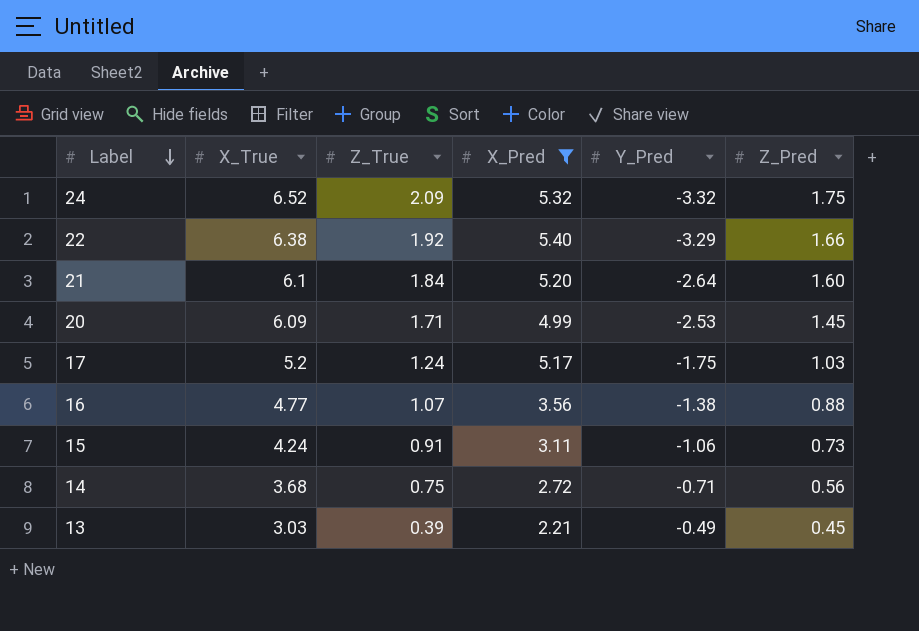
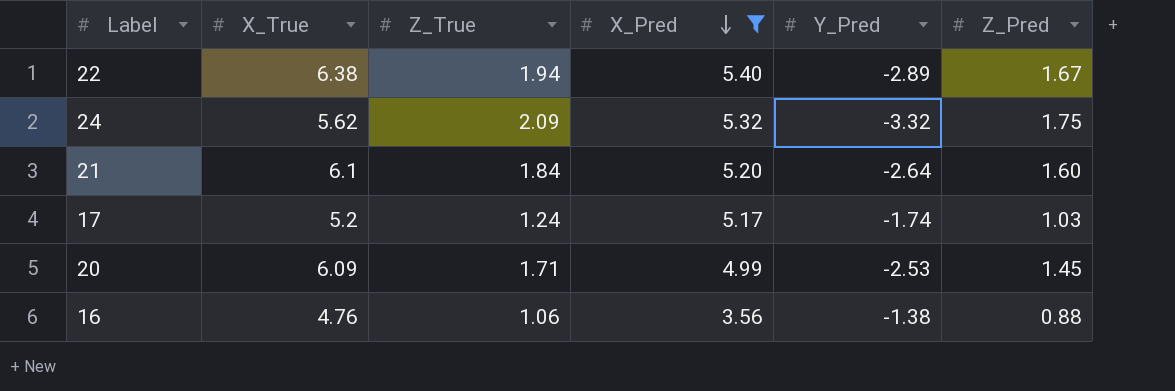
row order: Label descending -> X_Pred descending
row 15: 4.24 | 0.91 | 3.11 | -1.06 | 0.73 -> none
row 14: 3.68 | 0.75 | 2.72 | -0.71 | 0.56 -> none
row 13: 3.03 | 0.39 | 2.21 | -0.49 | 0.45 -> none
22 | Z_True: 1.92 -> 1.94
22 | Y_Pred: -3.29 -> -2.89
22 | Z_Pred: 1.66 -> 1.67
24 | X_True: 6.52 -> 5.62
17 | Y_Pred: -1.75 -> -1.74
16 | X_True: 4.77 -> 4.76
16 | Z_True: 1.07 -> 1.06

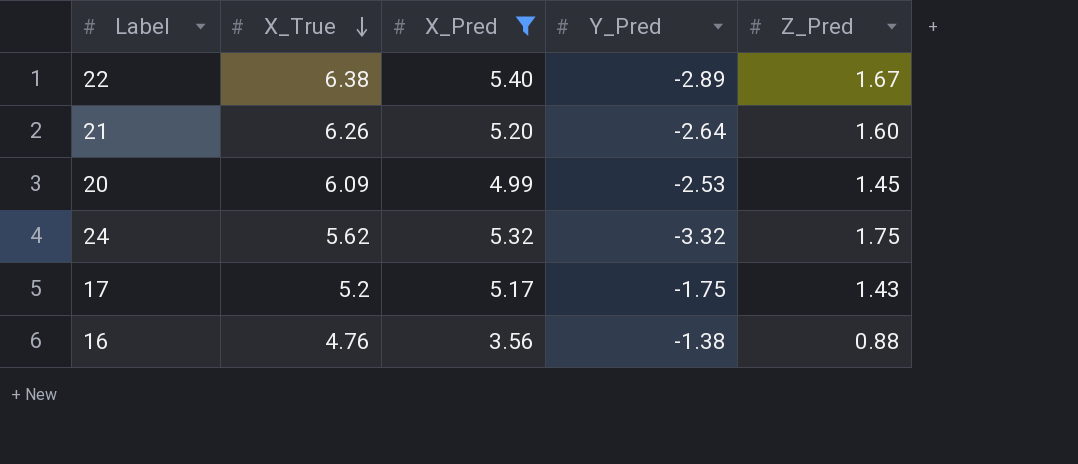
row order: X_Pred descending -> X_True descending
column Z_True | position: 3 -> none
21 | X_True: 6.1 -> 6.26
17 | Y_Pred: -1.74 -> -1.75
17 | Z_Pred: 1.03 -> 1.43

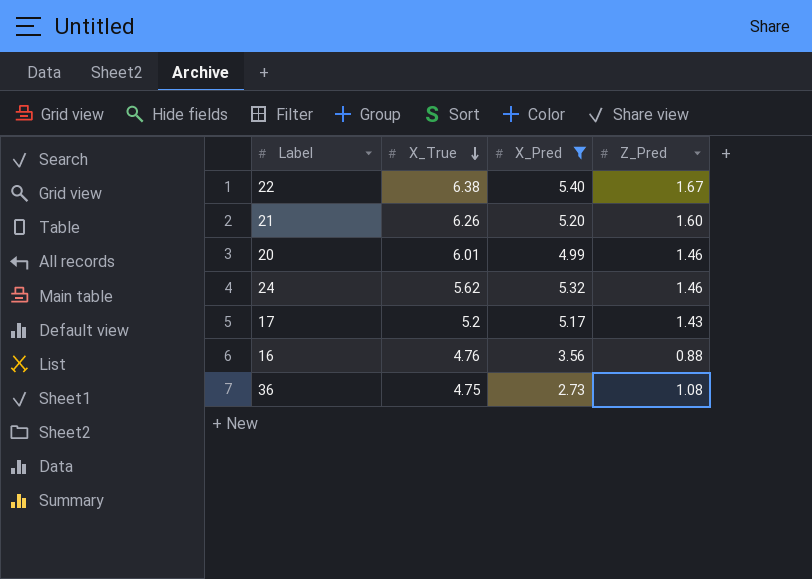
column Y_Pred | position: 4 -> none
20 | X_True: 6.09 -> 6.01
20 | Z_Pred: 1.45 -> 1.46
24 | Z_Pred: 1.75 -> 1.46
row 36: none -> 4.75 | 2.73 | 1.08

